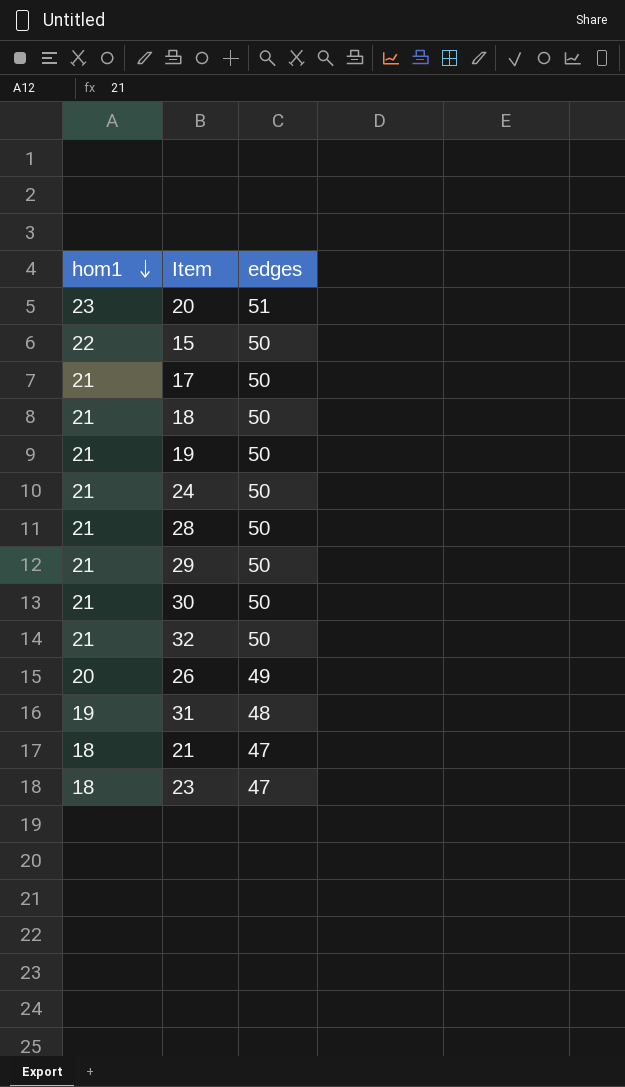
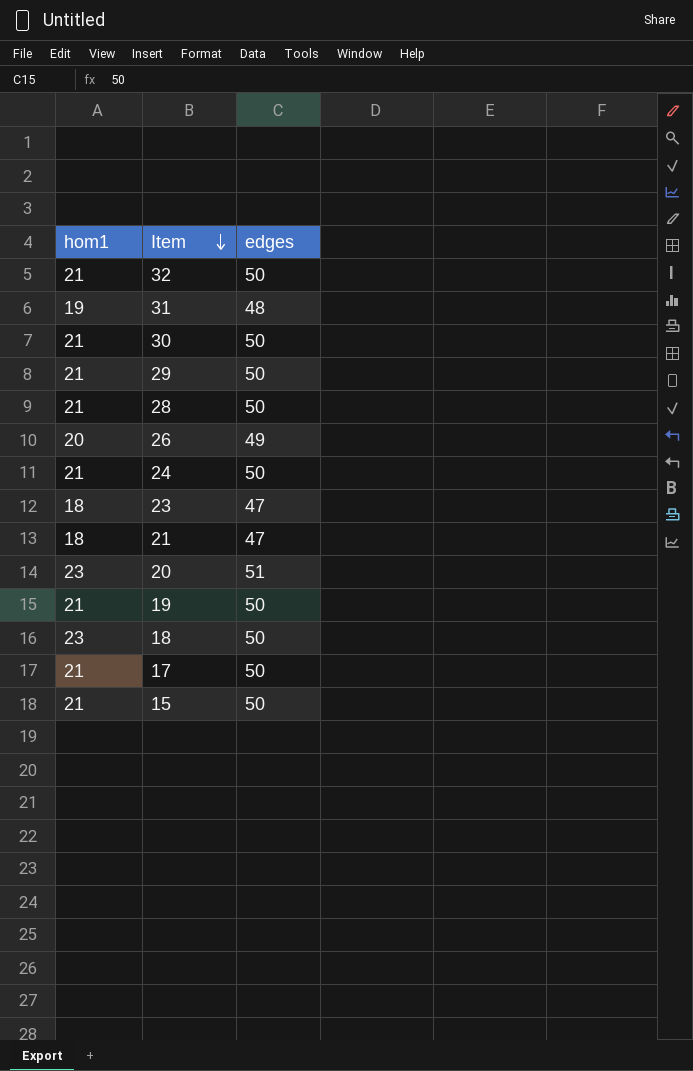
row order: hom1 descending -> Item descending
18 | hom1: 21 -> 23
15 | hom1: 22 -> 21

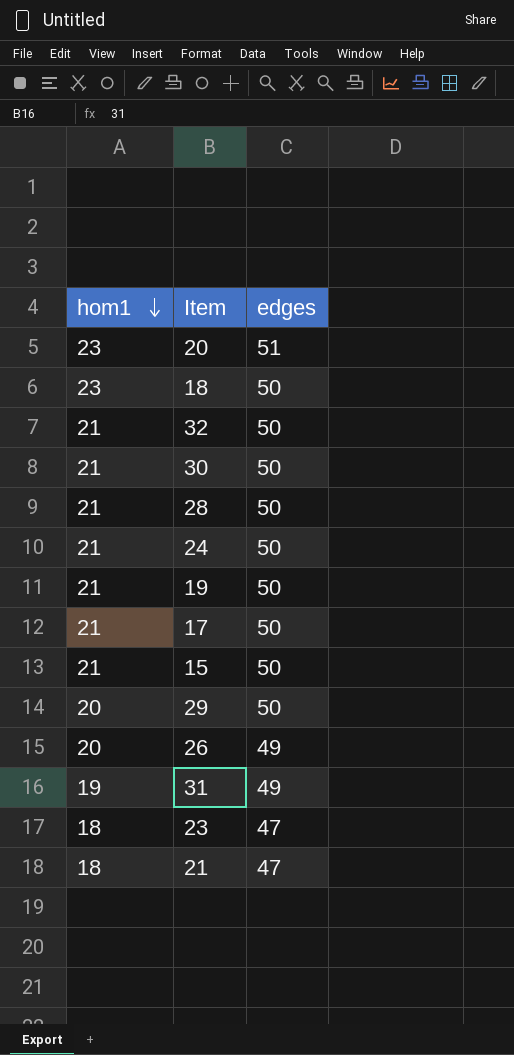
row order: Item descending -> hom1 descending
29 | hom1: 21 -> 20
31 | edges: 48 -> 49

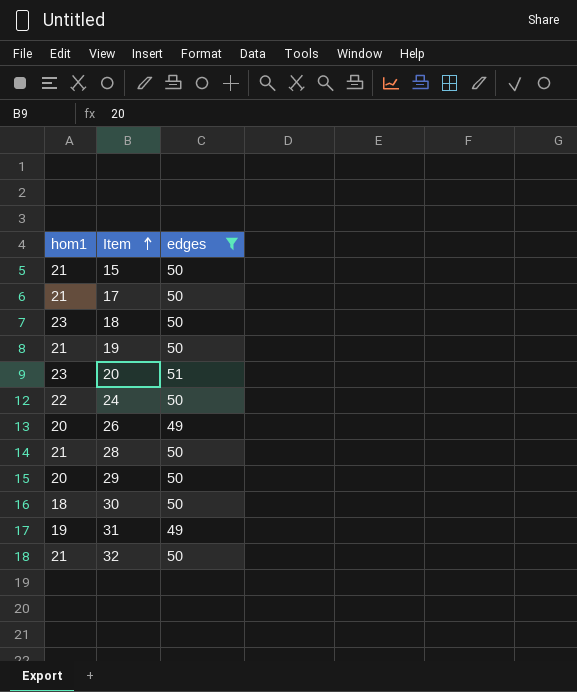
filter: none -> edges != 47
row order: hom1 descending -> Item ascending
24 | hom1: 21 -> 22
30 | hom1: 21 -> 18

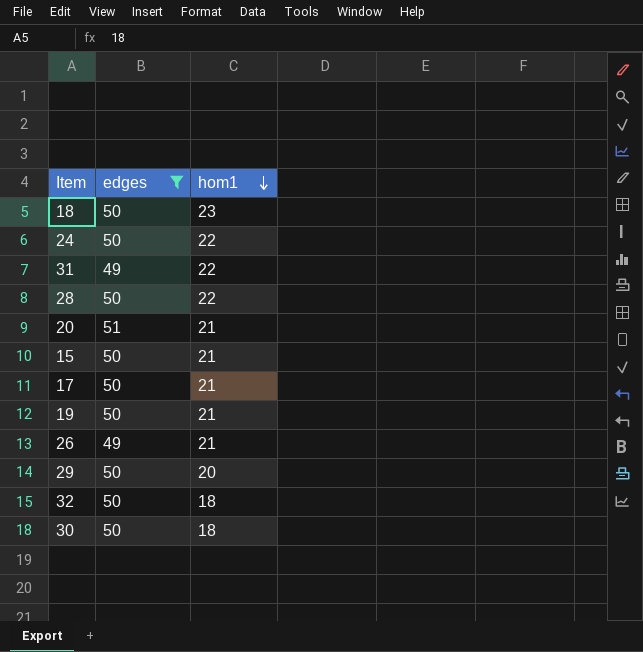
row order: Item ascending -> hom1 descending
column hom1 | position: 1 -> 3
31 | hom1: 19 -> 22
28 | hom1: 21 -> 22
20 | hom1: 23 -> 21
26 | hom1: 20 -> 21
32 | hom1: 21 -> 18

